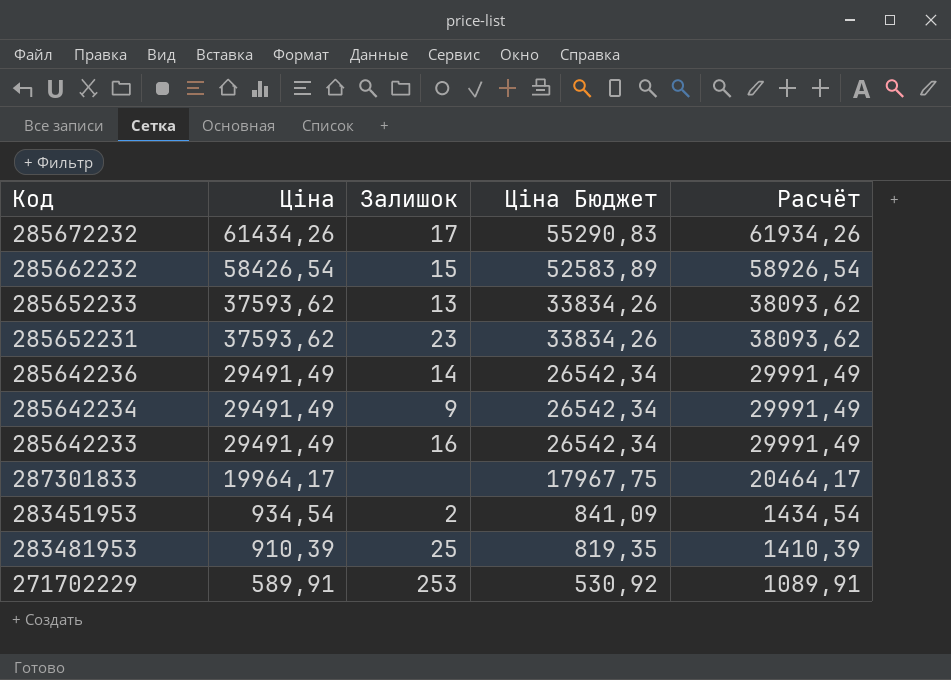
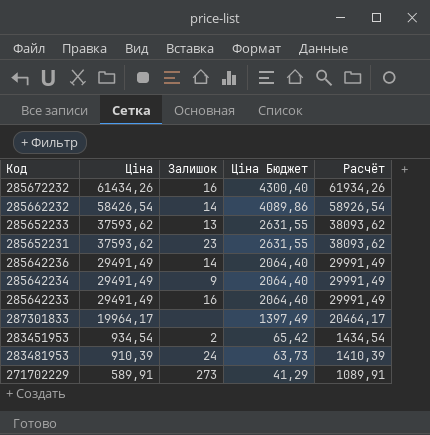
column Ціна Бюджет | formula: [Ціна] * 0,9 -> [Ціна] * 0,07
285672232 | Залишок: 17 -> 16
285662232 | Залишок: 15 -> 14
283481953 | Залишок: 25 -> 24
271702229 | Залишок: 253 -> 273

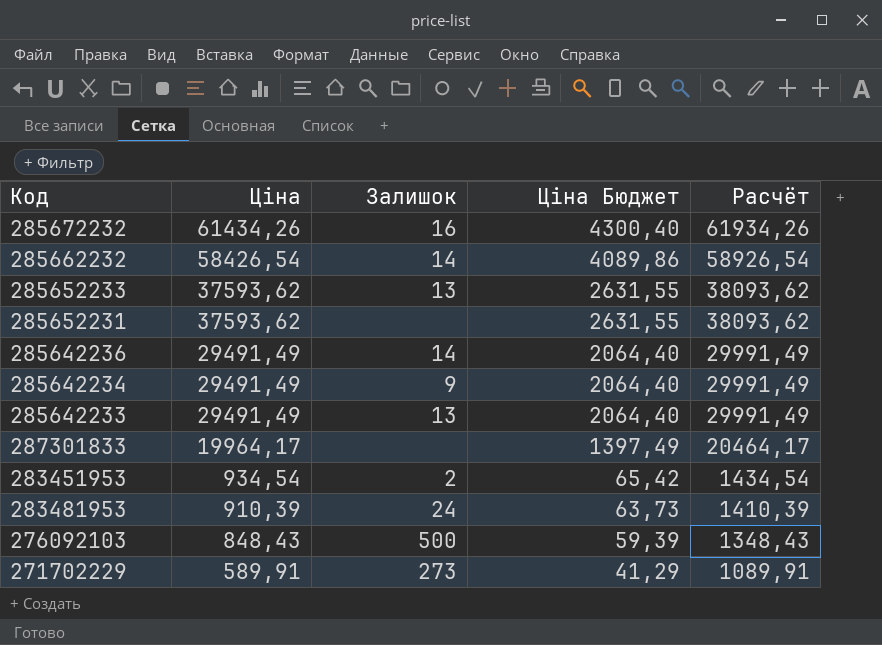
285652231 | Залишок: 23 -> none
285642233 | Залишок: 16 -> 13
row 276092103: none -> 848,43 | 500 | 59,39 | 1348,43

